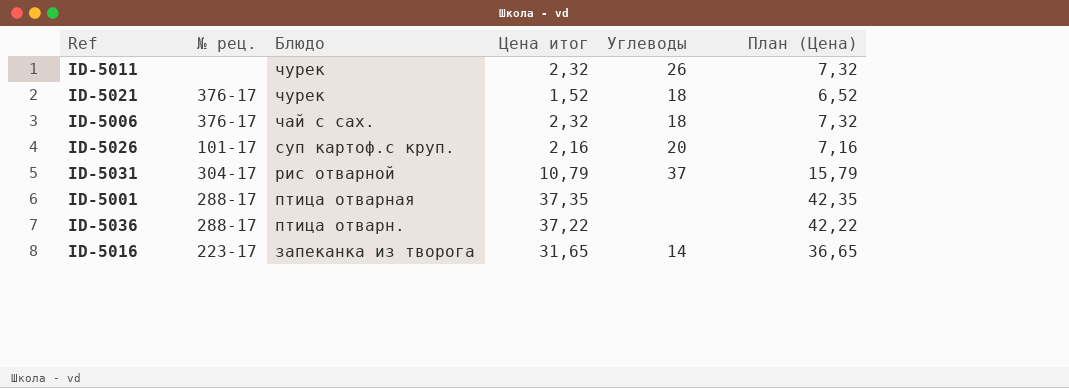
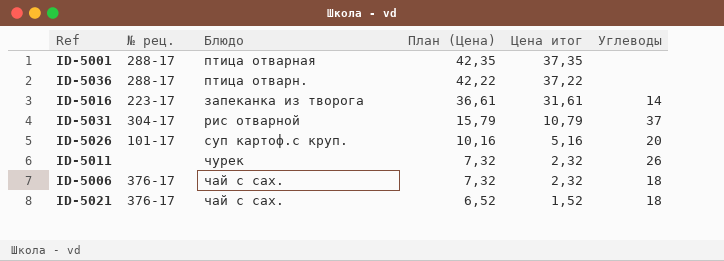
row order: Блюдо descending -> План (Цена) descending
column План (Цена) | position: 6 -> 4
ID-5016 | План (Цена): 36,65 -> 36,61
ID-5016 | Цена итог: 31,65 -> 31,61
ID-5026 | План (Цена): 7,16 -> 10,16
ID-5026 | Цена итог: 2,16 -> 5,16
ID-5021 | Блюдо: чурек -> чай с сах.

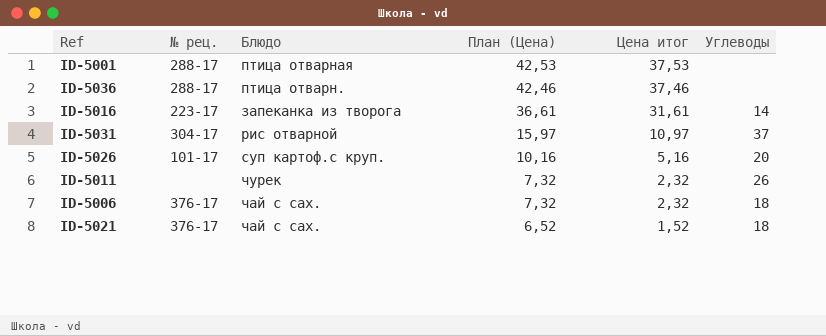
ID-5001 | План (Цена): 42,35 -> 42,53
ID-5001 | Цена итог: 37,35 -> 37,53
ID-5036 | План (Цена): 42,22 -> 42,46
ID-5036 | Цена итог: 37,22 -> 37,46
ID-5031 | План (Цена): 15,79 -> 15,97
ID-5031 | Цена итог: 10,79 -> 10,97

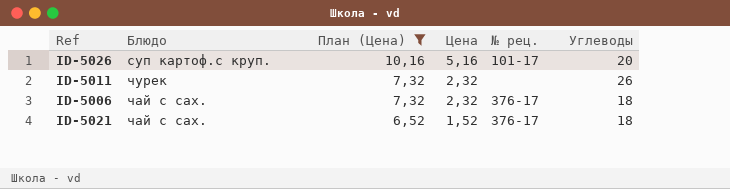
filter: none -> План (Цена) <= 10,16
column name: Цена итог -> Цена
column № рец. | position: 2 -> 5

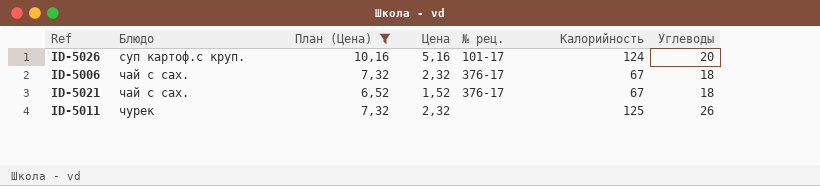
row order: План (Цена) descending -> Блюдо ascending
column Калорийность | position: none -> 6

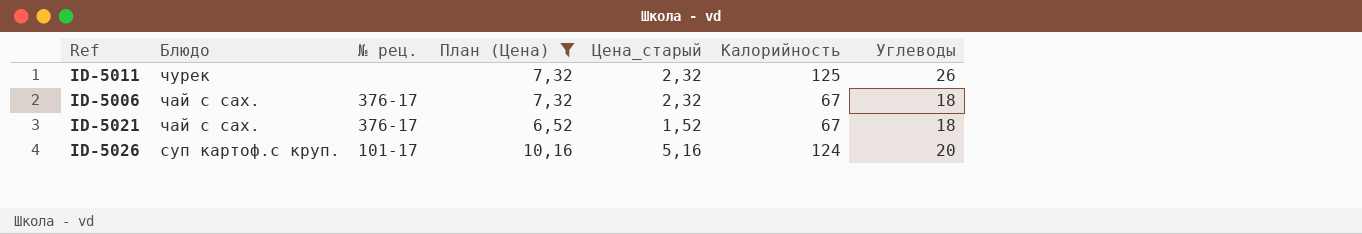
row order: Блюдо ascending -> Блюдо descending
column № рец. | position: 5 -> 3
column name: Цена -> Цена_старый

